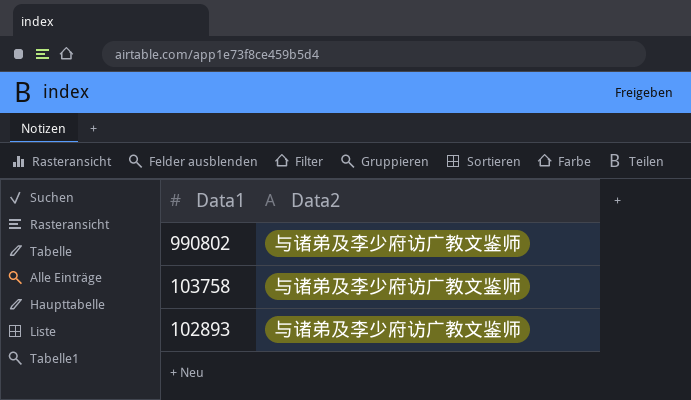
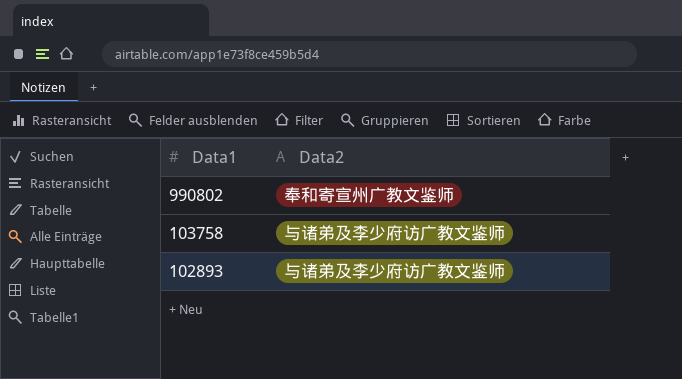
990802 | Data2: 与诸弟及李少府访广教文鉴师 -> 奉和寄宣州广教文鉴师

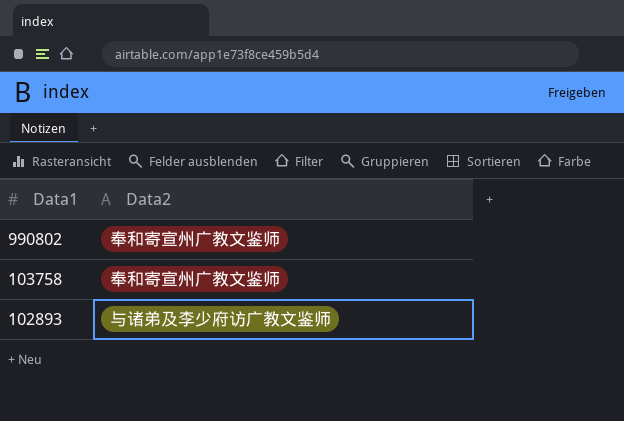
103758 | Data2: 与诸弟及李少府访广教文鉴师 -> 奉和寄宣州广教文鉴师

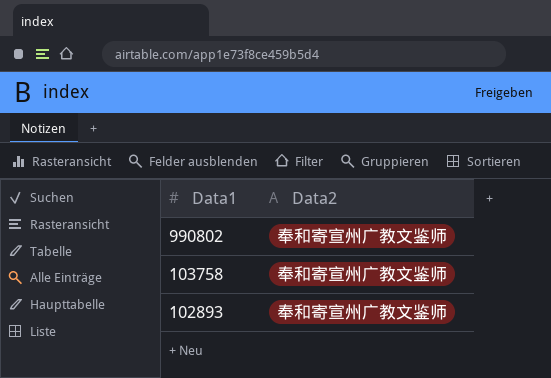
102893 | Data2: 与诸弟及李少府访广教文鉴师 -> 奉和寄宣州广教文鉴师

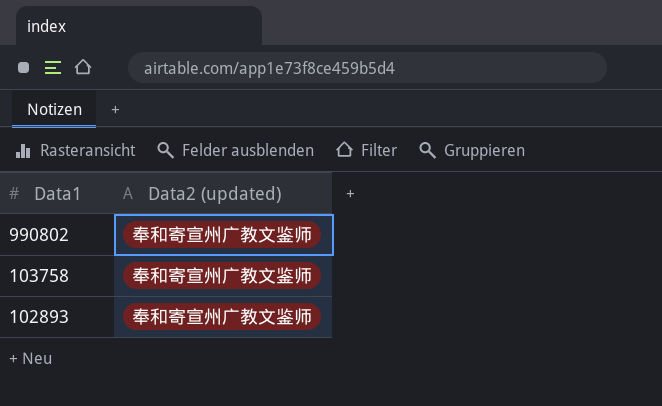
column name: Data2 -> Data2 (updated)

